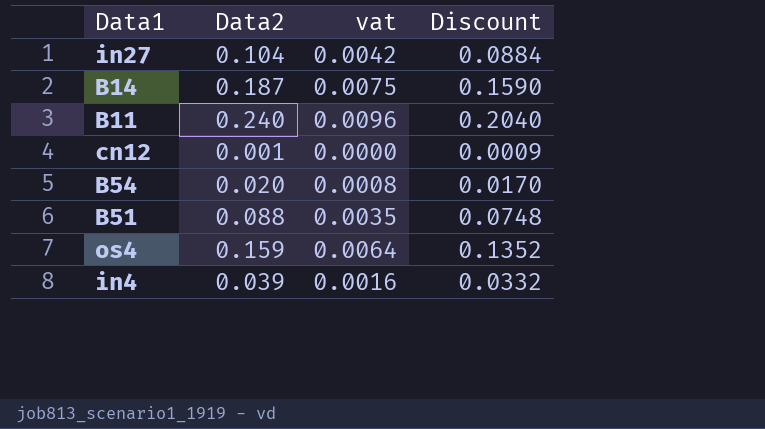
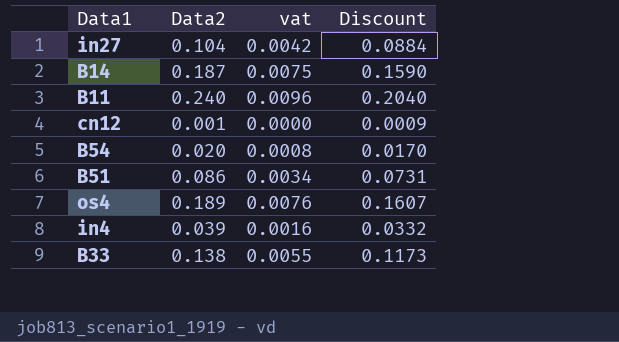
B51 | Data2: 0.088 -> 0.086
B51 | vat: 0.0035 -> 0.0034
B51 | Discount: 0.0748 -> 0.0731
os4 | Data2: 0.159 -> 0.189
os4 | vat: 0.0064 -> 0.0076
os4 | Discount: 0.1352 -> 0.1607
row B33: none -> 0.138 | 0.0055 | 0.1173

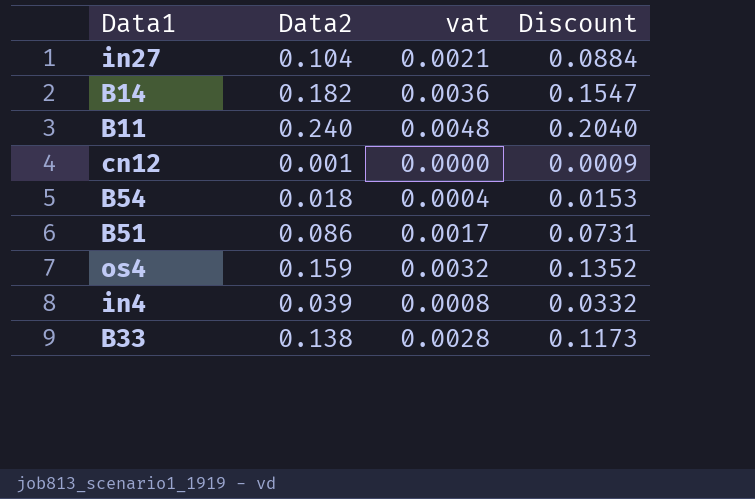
column vat | formula: [Data2] * 0.04 -> [Data2] * 0.02
B14 | Data2: 0.187 -> 0.182
B14 | Discount: 0.1590 -> 0.1547
B54 | Data2: 0.020 -> 0.018
B54 | Discount: 0.0170 -> 0.0153
os4 | Data2: 0.189 -> 0.159
os4 | Discount: 0.1607 -> 0.1352

